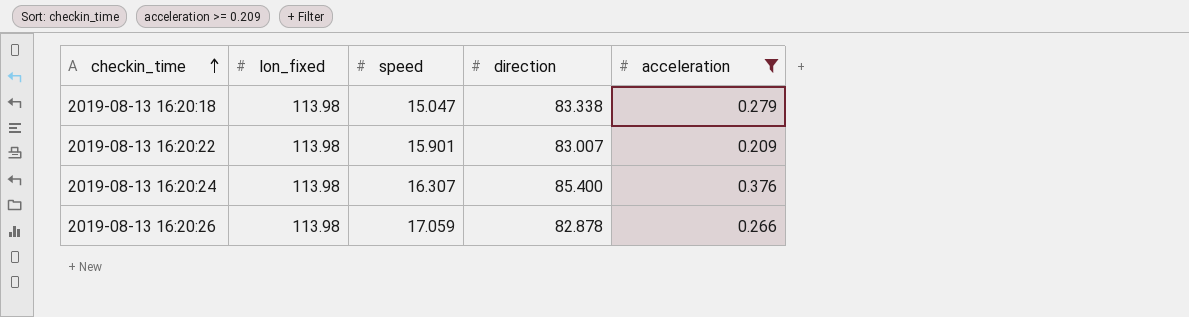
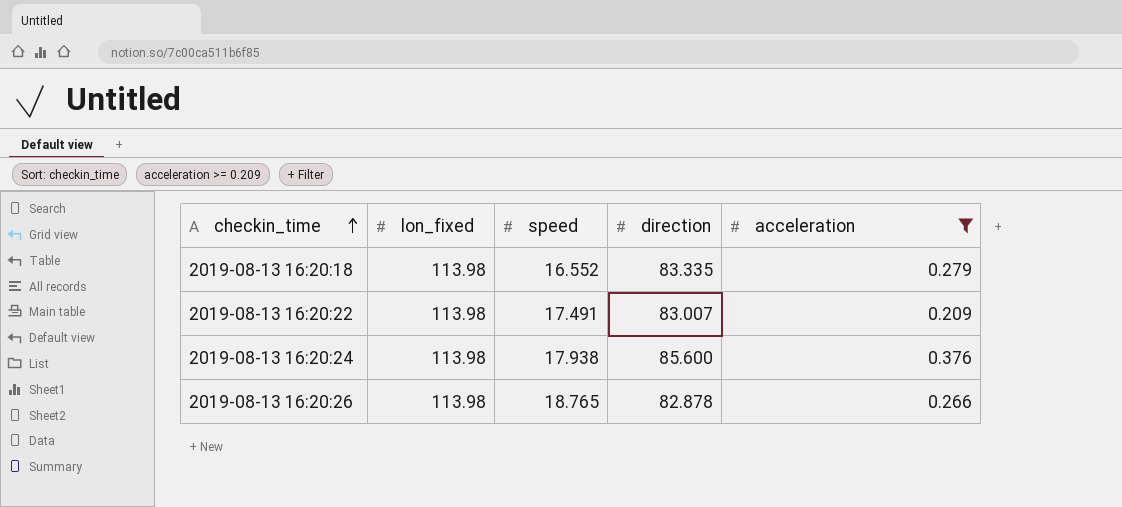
2019-08-13 16:20:18 | speed: 15.047 -> 16.552
2019-08-13 16:20:18 | direction: 83.338 -> 83.335
2019-08-13 16:20:22 | speed: 15.901 -> 17.491
2019-08-13 16:20:24 | speed: 16.307 -> 17.938
2019-08-13 16:20:24 | direction: 85.400 -> 85.600
2019-08-13 16:20:26 | speed: 17.059 -> 18.765

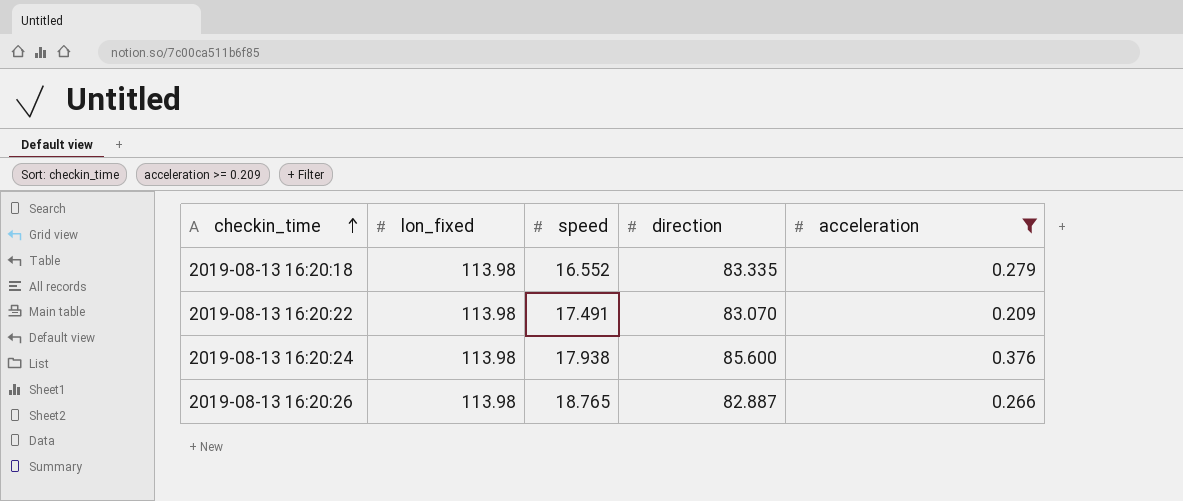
2019-08-13 16:20:22 | direction: 83.007 -> 83.070
2019-08-13 16:20:26 | direction: 82.878 -> 82.887

